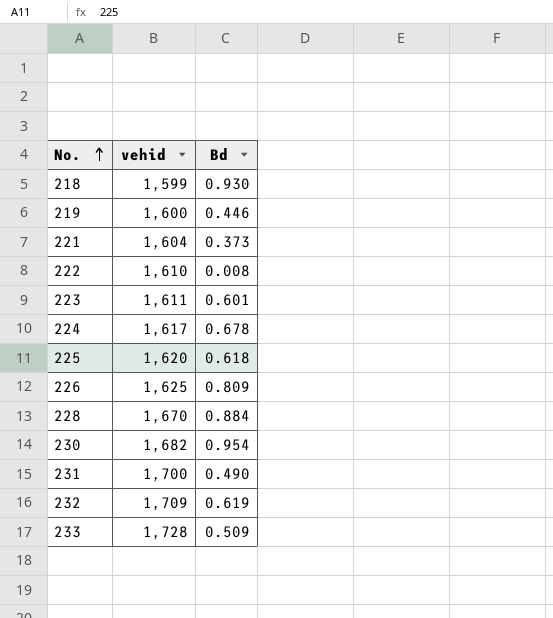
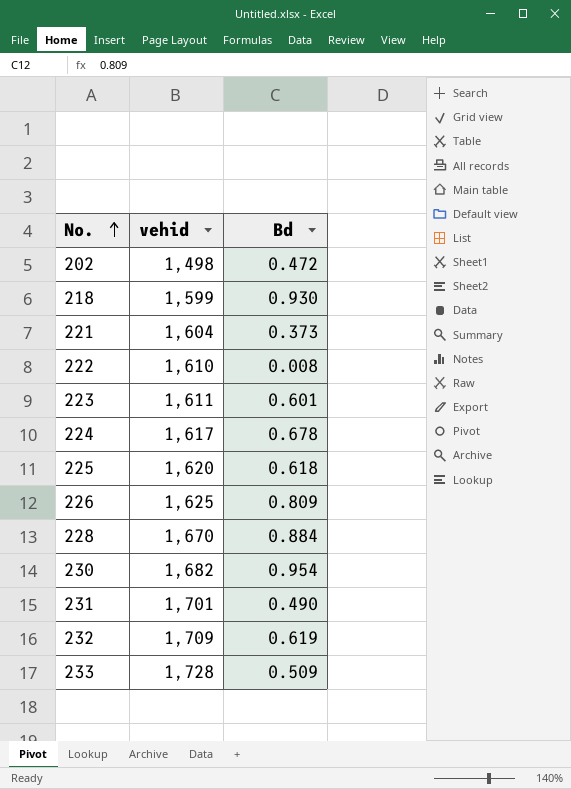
row 219: 1,600 | 0.446 -> none
row 202: none -> 1,498 | 0.472
231 | vehid: 1,700 -> 1,701

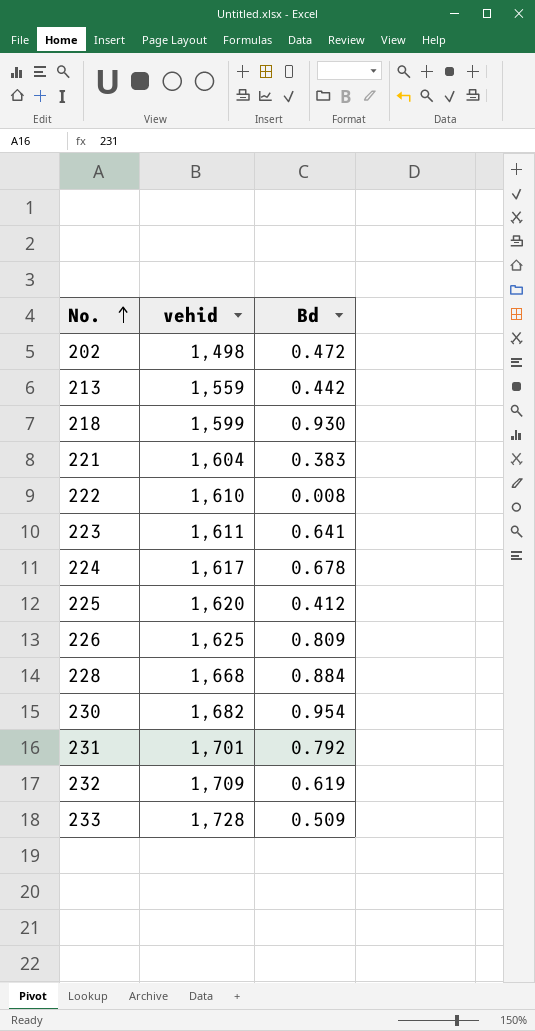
row 213: none -> 1,559 | 0.442
221 | Bd: 0.373 -> 0.383
223 | Bd: 0.601 -> 0.641
225 | Bd: 0.618 -> 0.412
228 | vehid: 1,670 -> 1,668
231 | Bd: 0.490 -> 0.792

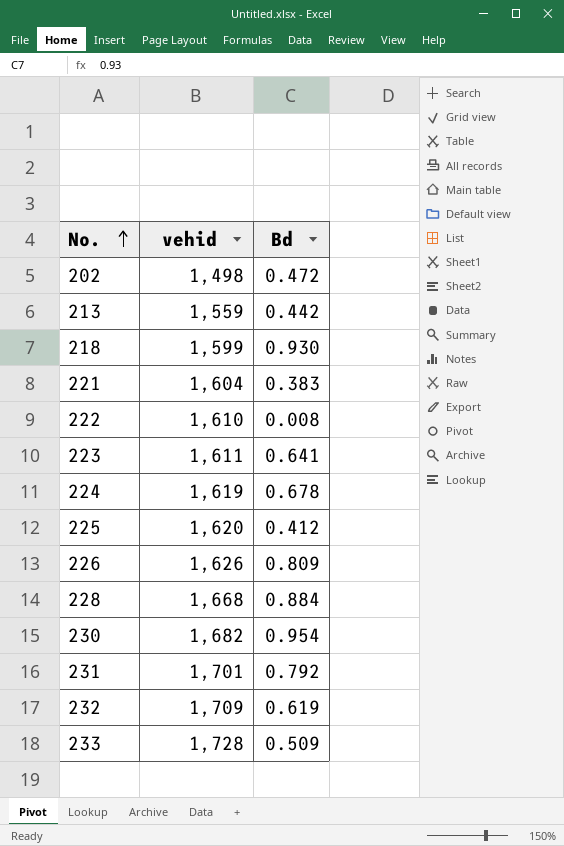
224 | vehid: 1,617 -> 1,619
226 | vehid: 1,625 -> 1,626

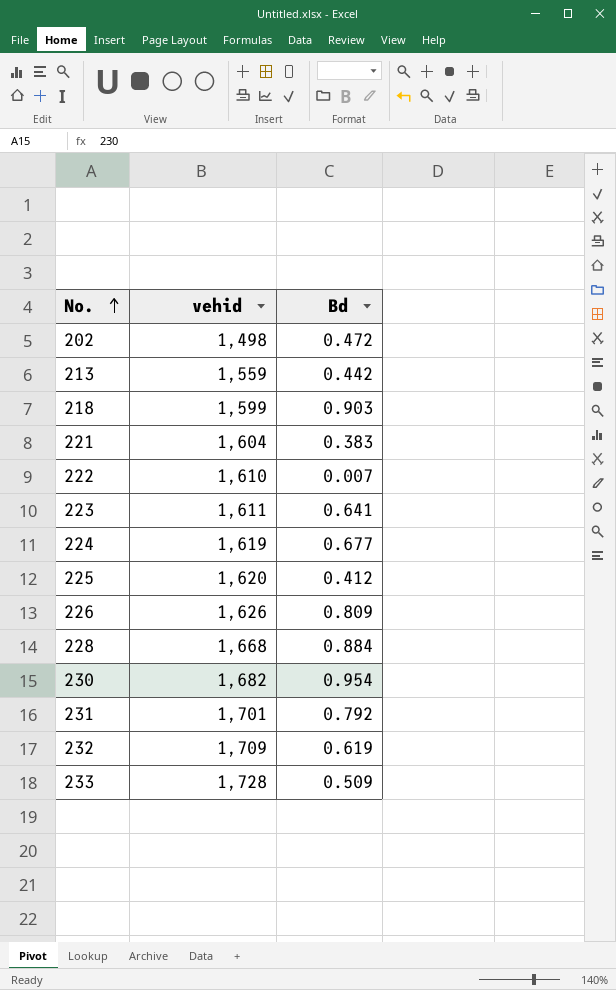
218 | Bd: 0.930 -> 0.903
222 | Bd: 0.008 -> 0.007
224 | Bd: 0.678 -> 0.677

